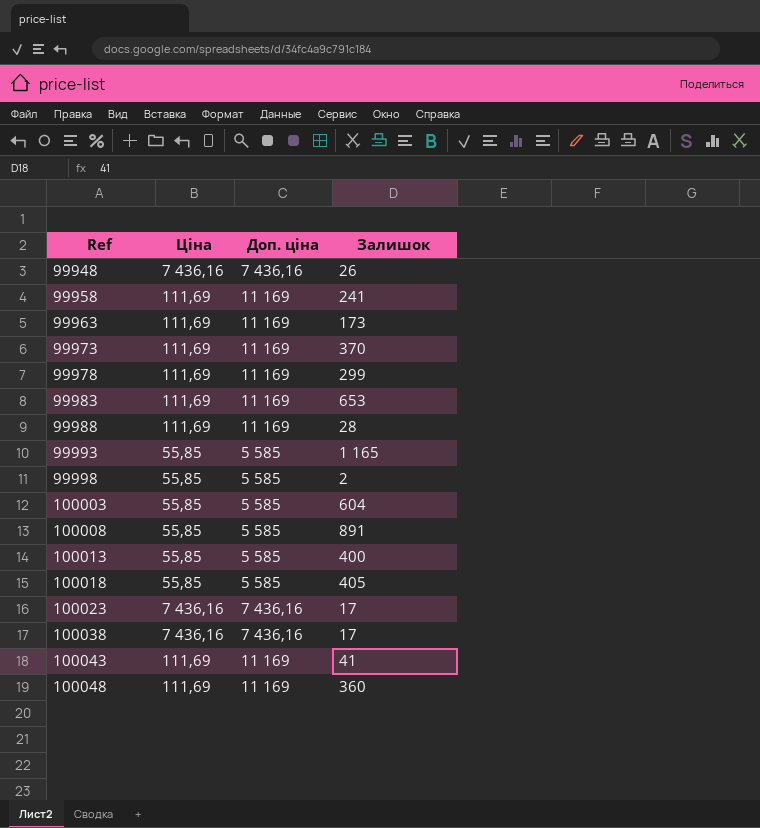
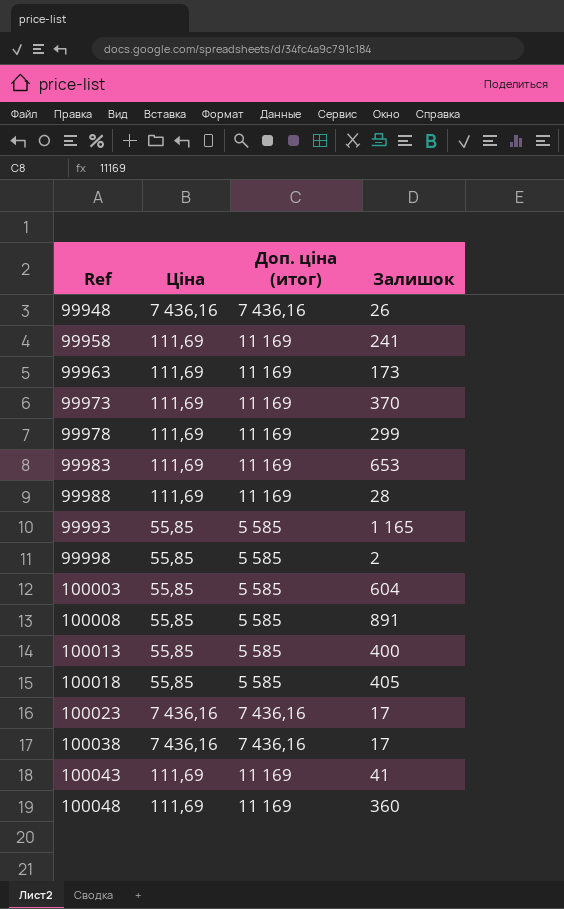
column name: Доп. ціна -> Доп. ціна (итог)

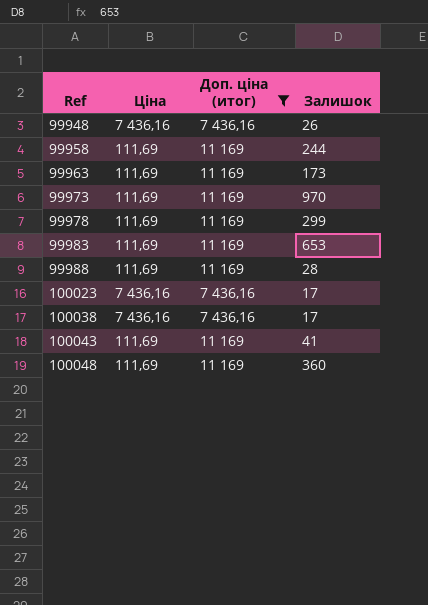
filter: none -> Доп. ціна (итог) != 5 585
99958 | Залишок: 241 -> 244
99973 | Залишок: 370 -> 970

